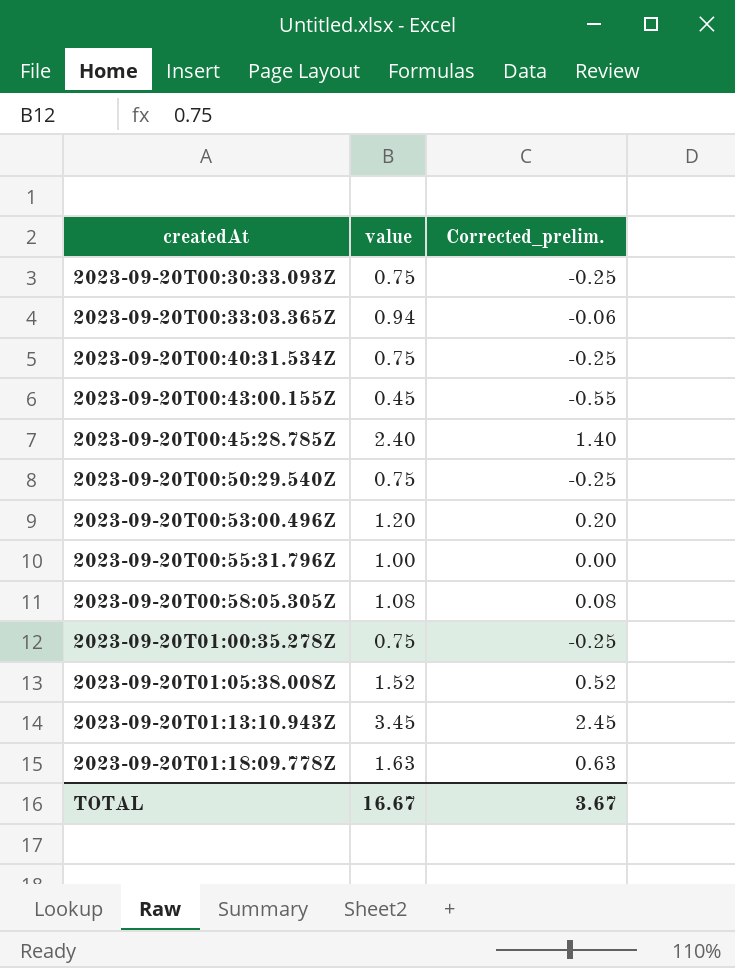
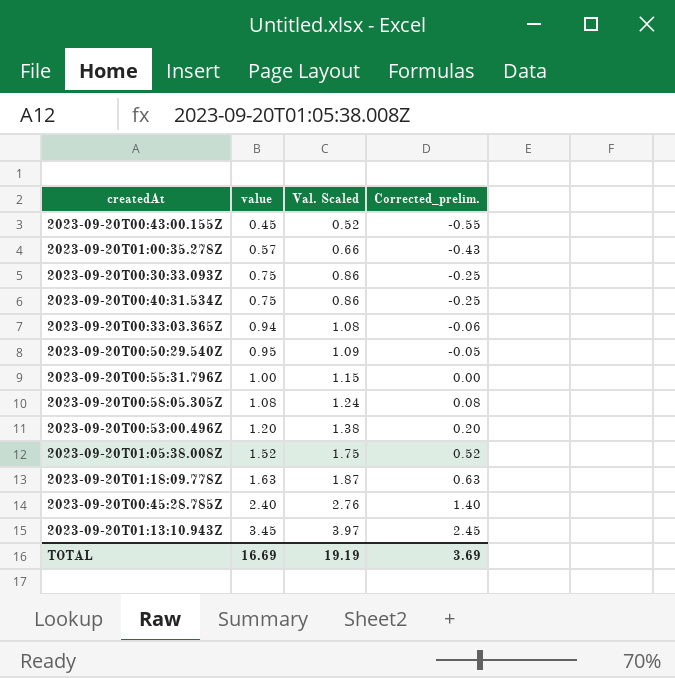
row order: createdAt ascending -> value ascending
column Val. Scaled | formula: none -> [value] * 1.15
2023-09-20T01:00:35.278Z | value: 0.75 -> 0.57
2023-09-20T01:00:35.278Z | Corrected_prelim.: -0.25 -> -0.43
2023-09-20T00:50:29.540Z | value: 0.75 -> 0.95
2023-09-20T00:50:29.540Z | Corrected_prelim.: -0.25 -> -0.05
TOTAL | value: 16.67 -> 16.69
TOTAL | Corrected_prelim.: 3.67 -> 3.69

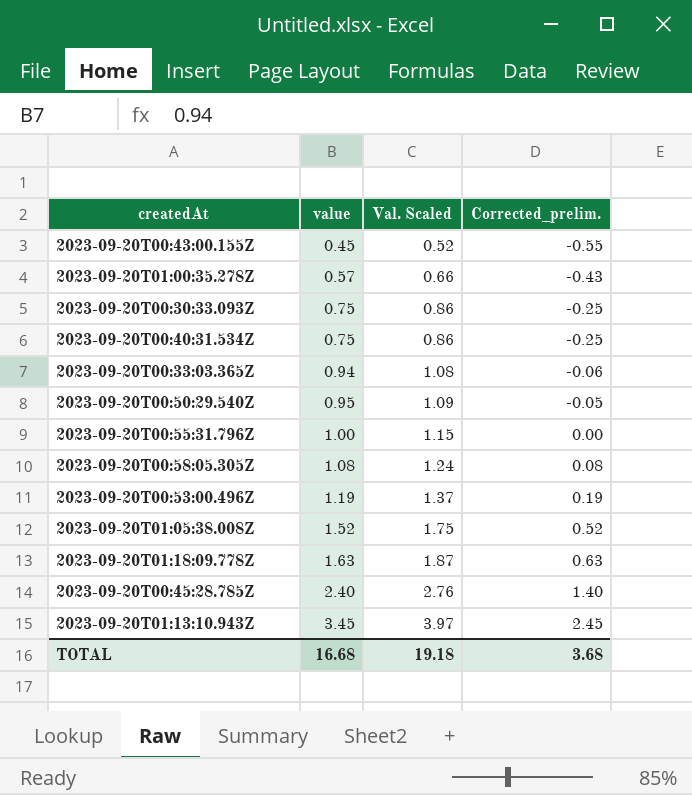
2023-09-20T00:53:00.496Z | value: 1.20 -> 1.19
2023-09-20T00:53:00.496Z | Val. Scaled: 1.38 -> 1.37
2023-09-20T00:53:00.496Z | Corrected_prelim.: 0.20 -> 0.19
TOTAL | value: 16.69 -> 16.68
TOTAL | Val. Scaled: 19.19 -> 19.18
TOTAL | Corrected_prelim.: 3.69 -> 3.68

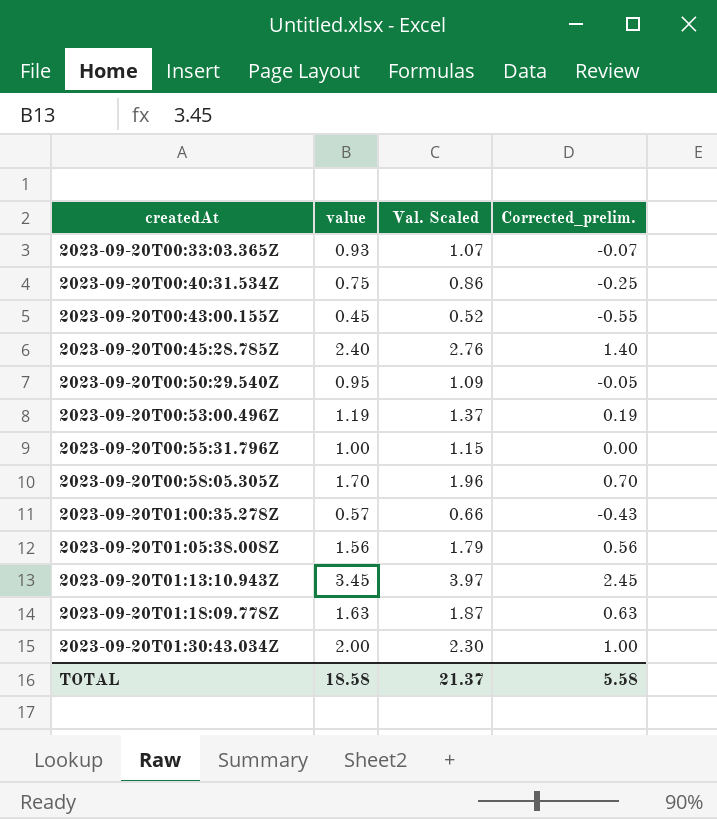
row order: value ascending -> createdAt ascending
row 2023-09-20T00:30:33.093Z: 0.75 | 0.86 | -0.25 -> none
2023-09-20T00:33:03.365Z | value: 0.94 -> 0.93
2023-09-20T00:33:03.365Z | Val. Scaled: 1.08 -> 1.07
2023-09-20T00:33:03.365Z | Corrected_prelim.: -0.06 -> -0.07
2023-09-20T00:58:05.305Z | value: 1.08 -> 1.70
2023-09-20T00:58:05.305Z | Val. Scaled: 1.24 -> 1.96
2023-09-20T00:58:05.305Z | Corrected_prelim.: 0.08 -> 0.70
2023-09-20T01:05:38.008Z | value: 1.52 -> 1.56
2023-09-20T01:05:38.008Z | Val. Scaled: 1.75 -> 1.79
2023-09-20T01:05:38.008Z | Corrected_prelim.: 0.52 -> 0.56
row 2023-09-20T01:30:43.034Z: none -> 2.00 | 2.30 | 1.00
TOTAL | value: 16.68 -> 18.58
TOTAL | Val. Scaled: 19.18 -> 21.37
TOTAL | Corrected_prelim.: 3.68 -> 5.58

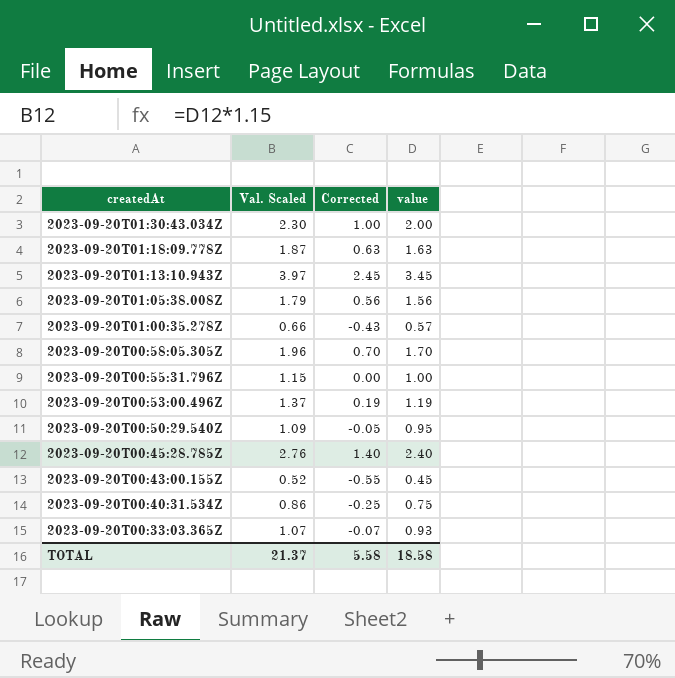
row order: createdAt ascending -> createdAt descending
column name: Corrected_prelim. -> Corrected
column value | position: 2 -> 4

